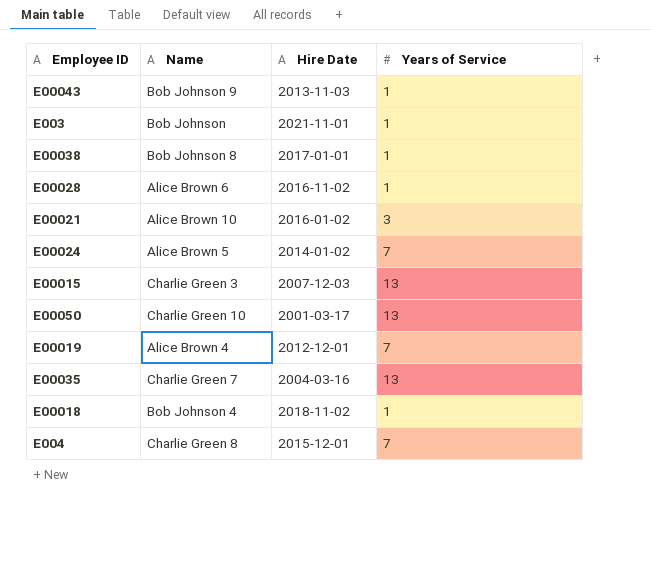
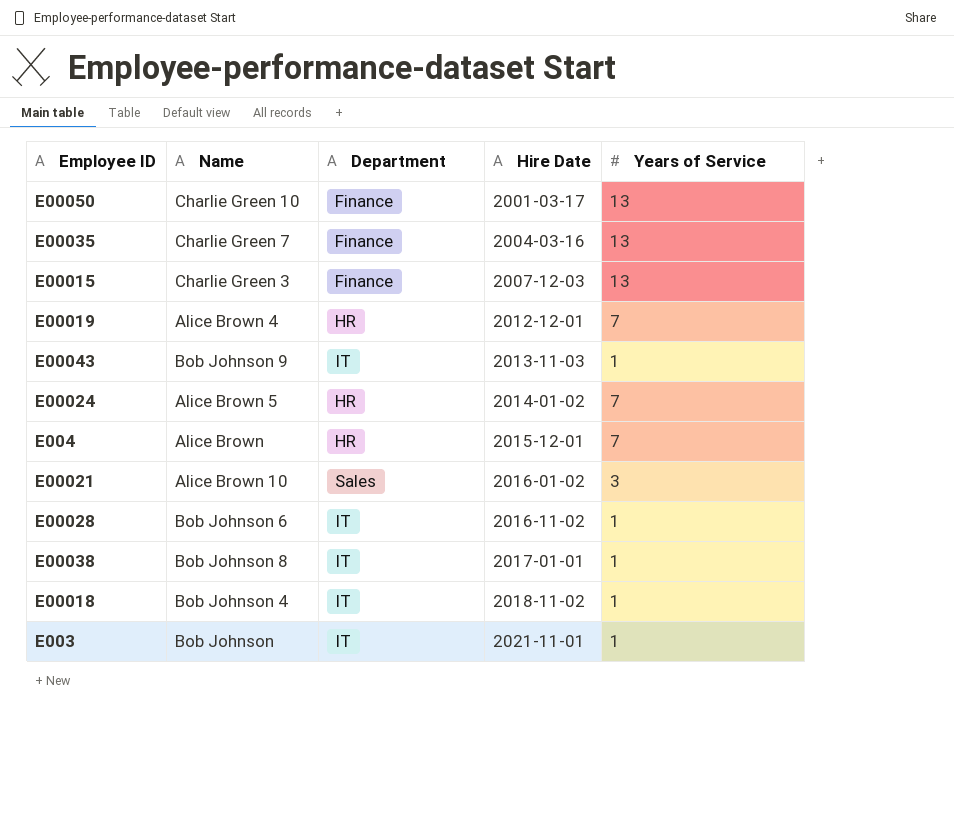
row order: none -> Hire Date ascending
column Department | position: none -> 3
E004 | Name: Charlie Green 8 -> Alice Brown
E00028 | Name: Alice Brown 6 -> Bob Johnson 6

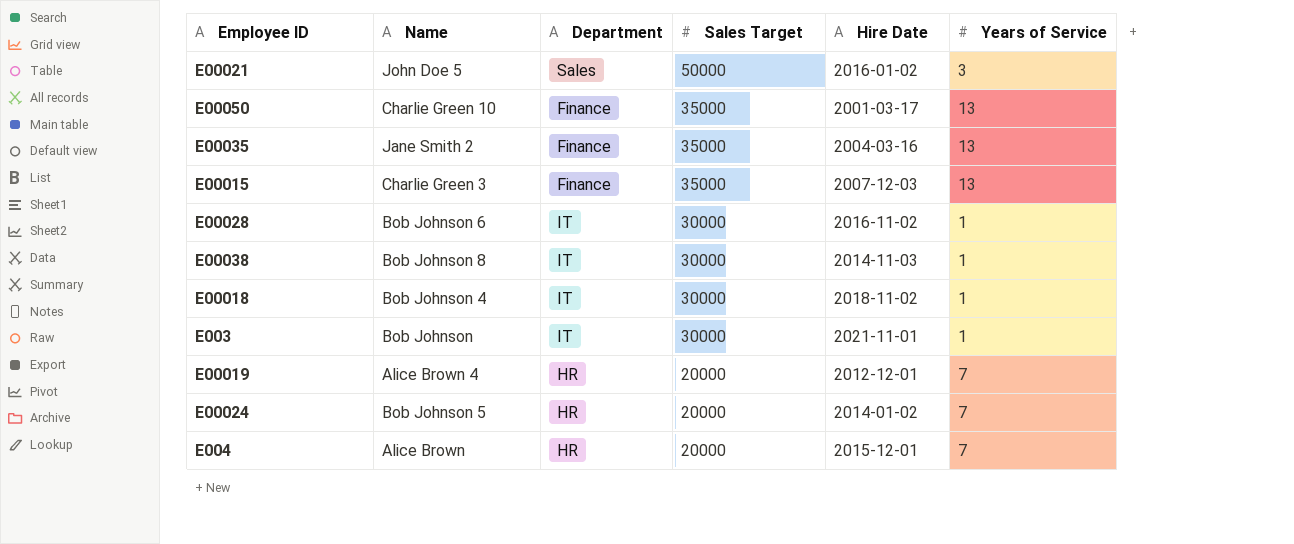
row order: Hire Date ascending -> Sales Target descending
column Sales Target | position: none -> 4
row E00043: Bob Johnson 9 | IT | 2013-11-03 | 1 -> none
E00021 | Name: Alice Brown 10 -> John Doe 5
E00035 | Name: Charlie Green 7 -> Jane Smith 2
E00038 | Hire Date: 2017-01-01 -> 2014-11-03
E00024 | Name: Alice Brown 5 -> Bob Johnson 5

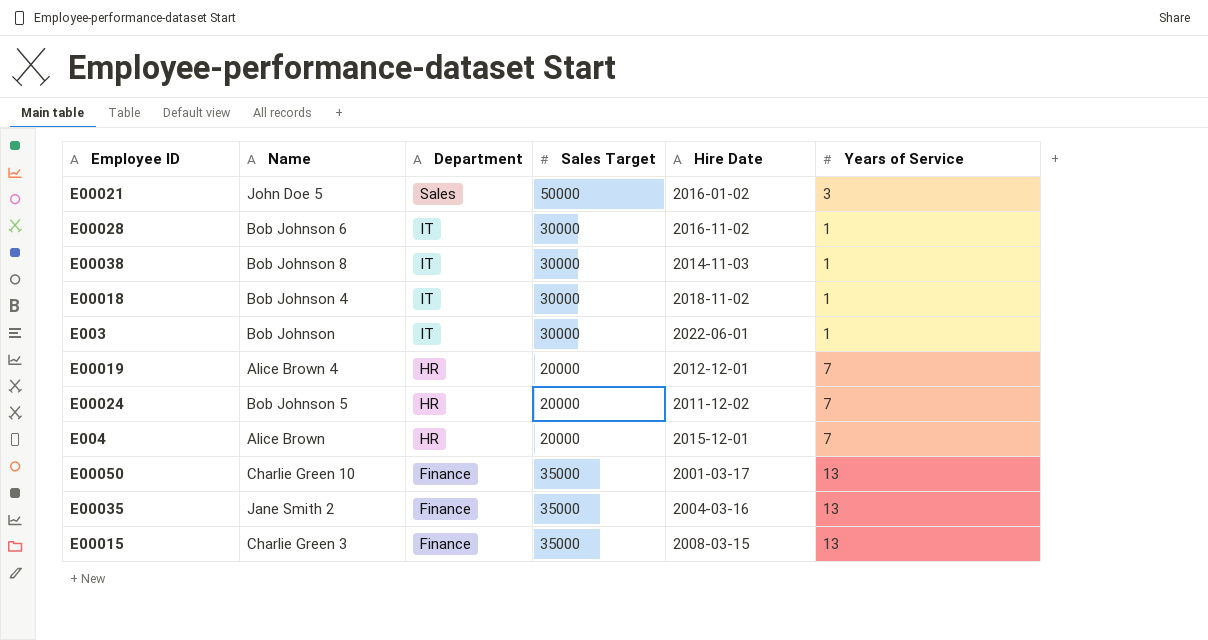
row order: Sales Target descending -> Department descending
E003 | Hire Date: 2021-11-01 -> 2022-06-01
E00024 | Hire Date: 2014-01-02 -> 2011-12-02
E00015 | Hire Date: 2007-12-03 -> 2008-03-15

